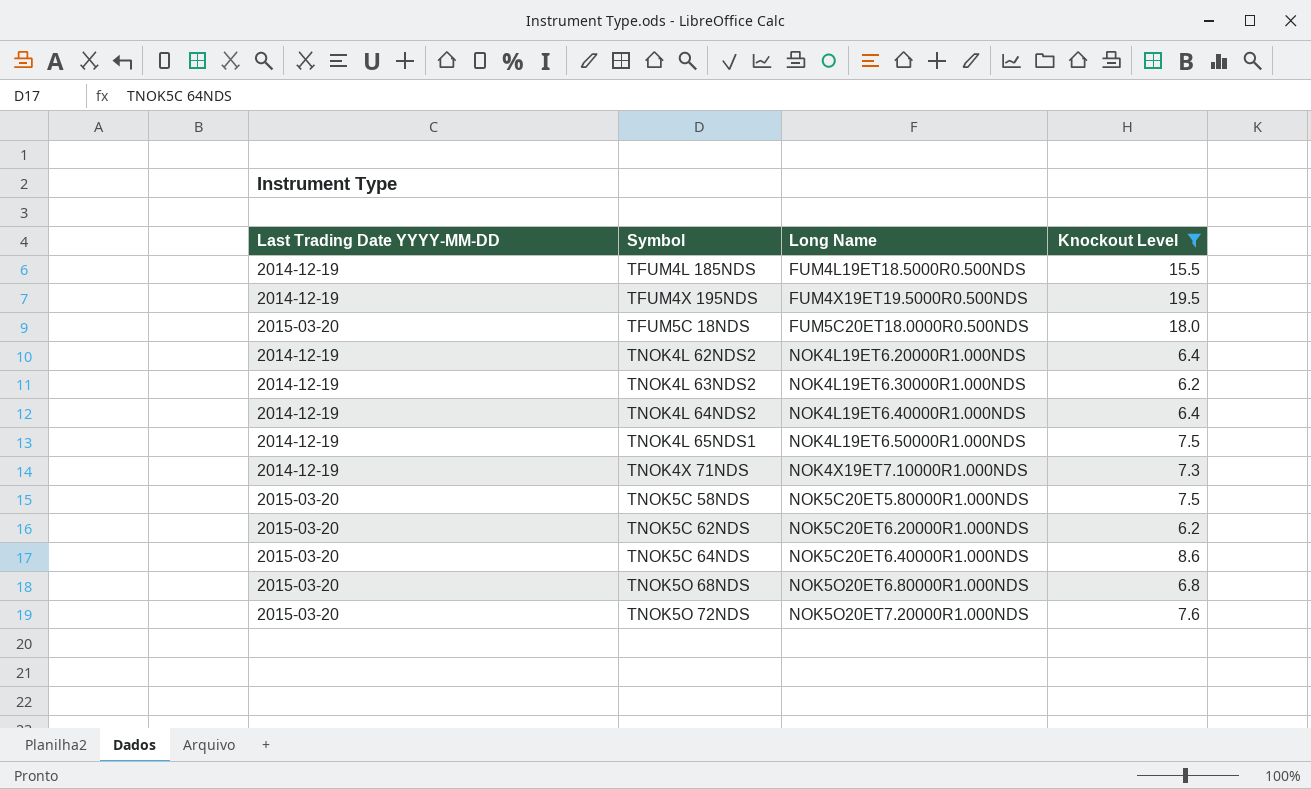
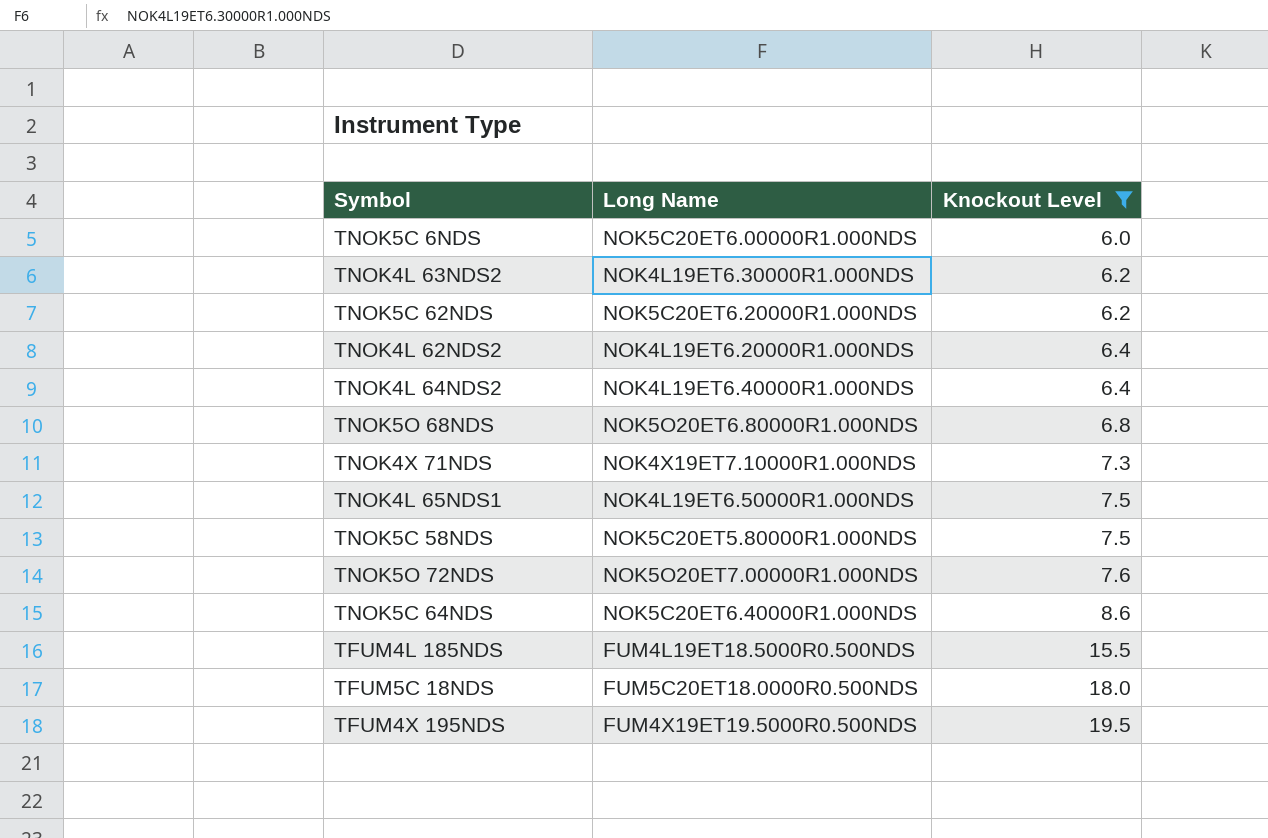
row order: Symbol ascending -> Knockout Level ascending
column Last Trading Date YYYY-MM-DD | position: 1 -> none
row TNOK5C 6NDS: none -> NOK5C20ET6.00000R1.000NDS | 6.0
TNOK5O 72NDS | Long Name: NOK5O20ET7.20000R1.000NDS -> NOK5O20ET7.00000R1.000NDS

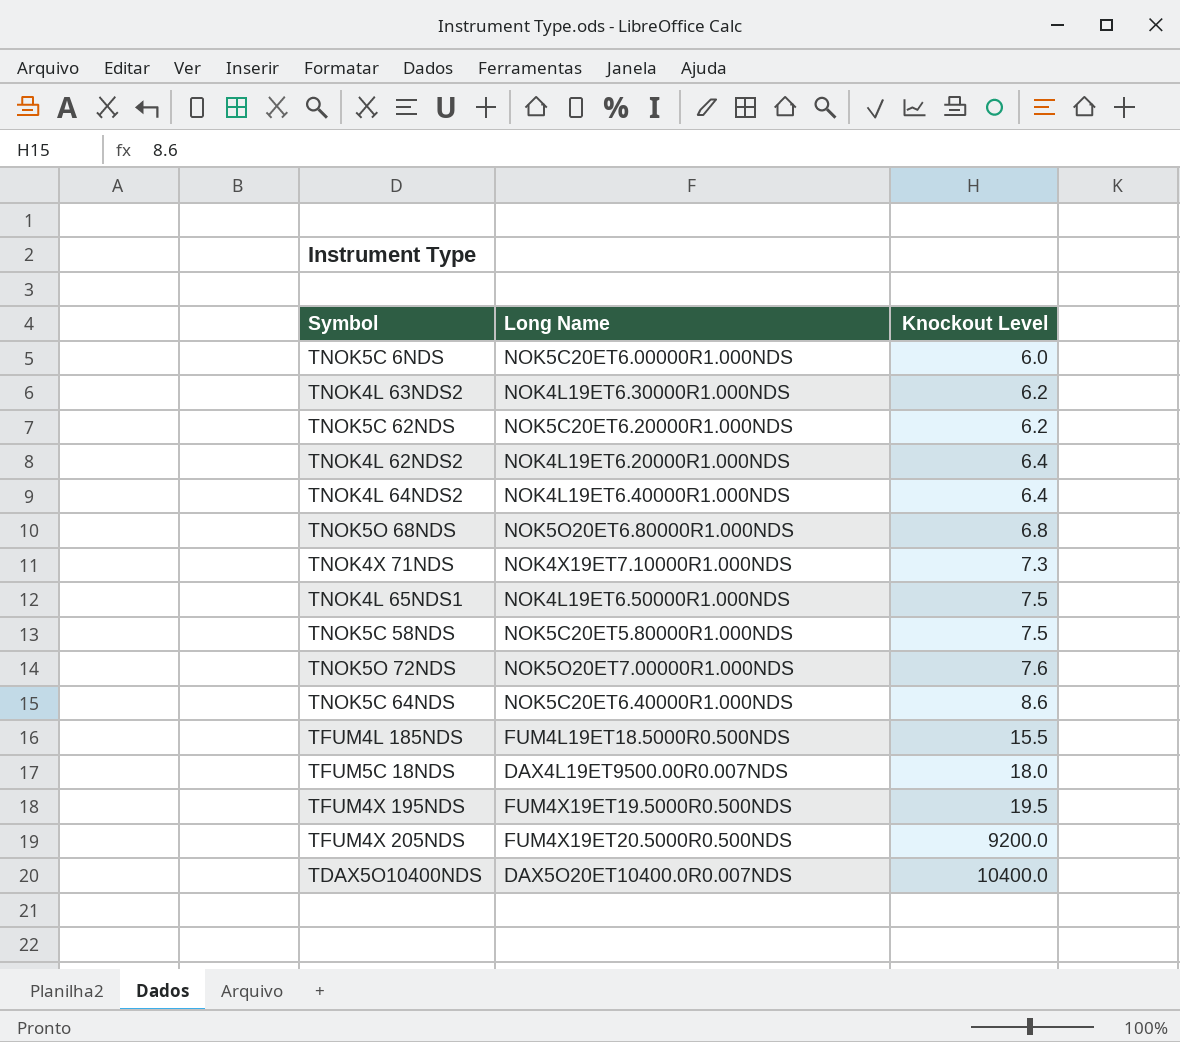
filter: Knockout Level <= 19.5 -> none
TFUM5C 18NDS | Long Name: FUM5C20ET18.0000R0.500NDS -> DAX4L19ET9500.00R0.007NDS

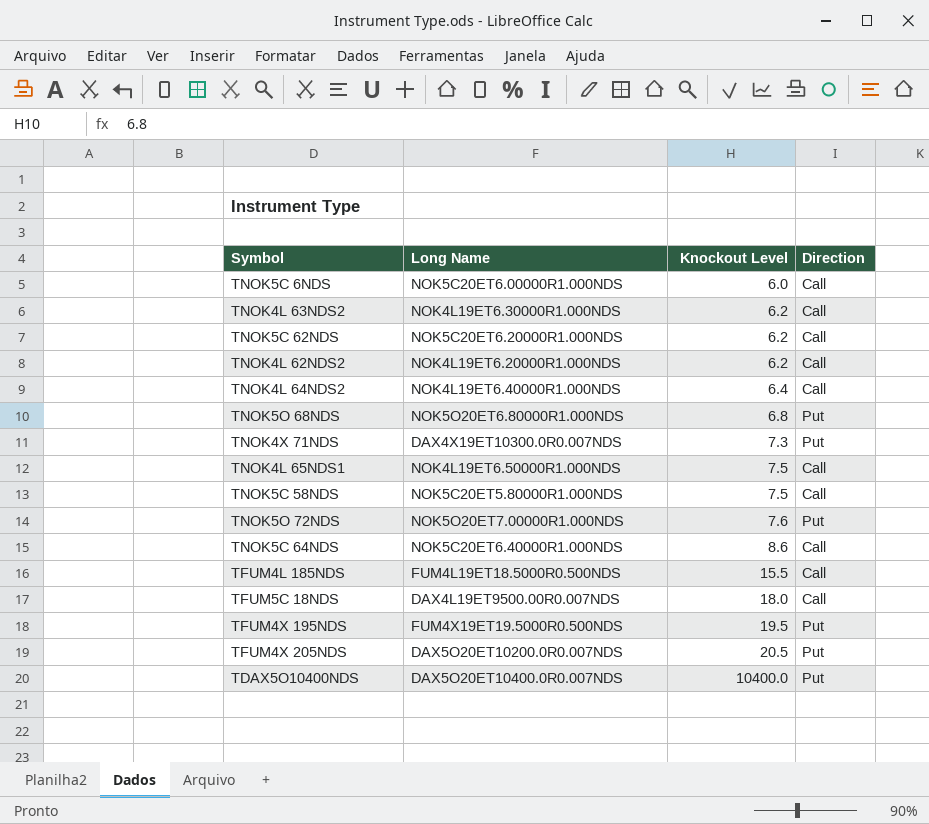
column Direction | position: none -> 4
TNOK4L 62NDS2 | Knockout Level: 6.4 -> 6.2
TNOK4X 71NDS | Long Name: NOK4X19ET7.10000R1.000NDS -> DAX4X19ET10300.0R0.007NDS
TFUM4X 205NDS | Long Name: FUM4X19ET20.5000R0.500NDS -> DAX5O20ET10200.0R0.007NDS
TFUM4X 205NDS | Knockout Level: 9200.0 -> 20.5

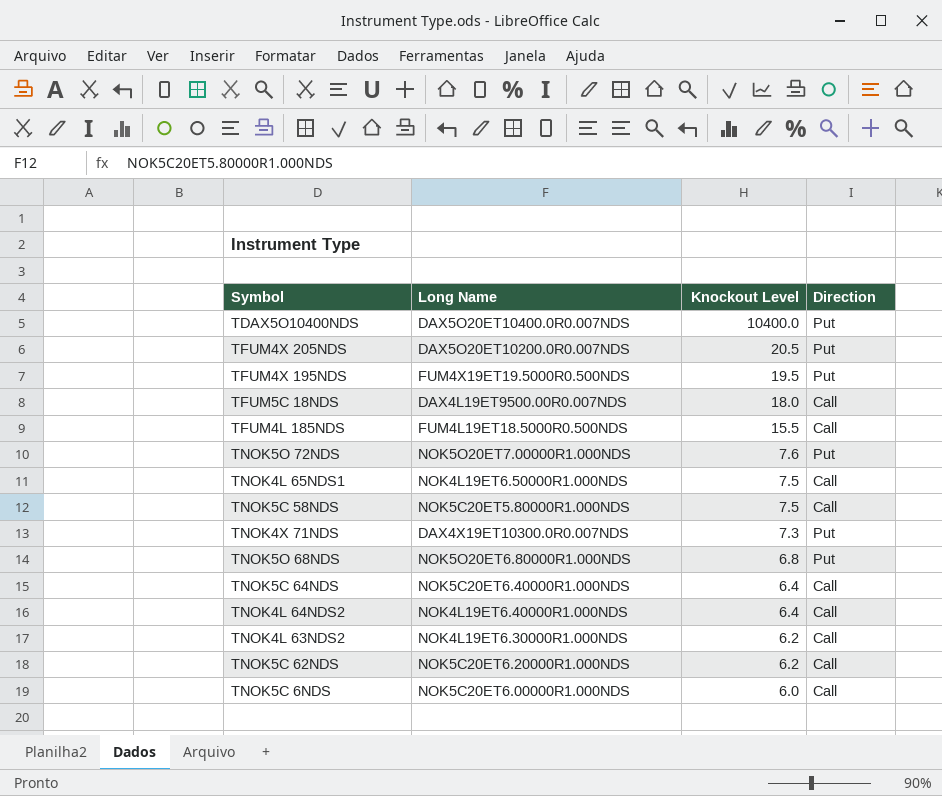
row order: Knockout Level ascending -> Knockout Level descending
row TNOK4L 62NDS2: NOK4L19ET6.20000R1.000NDS | 6.2 | Call -> none
TNOK5C 64NDS | Knockout Level: 8.6 -> 6.4

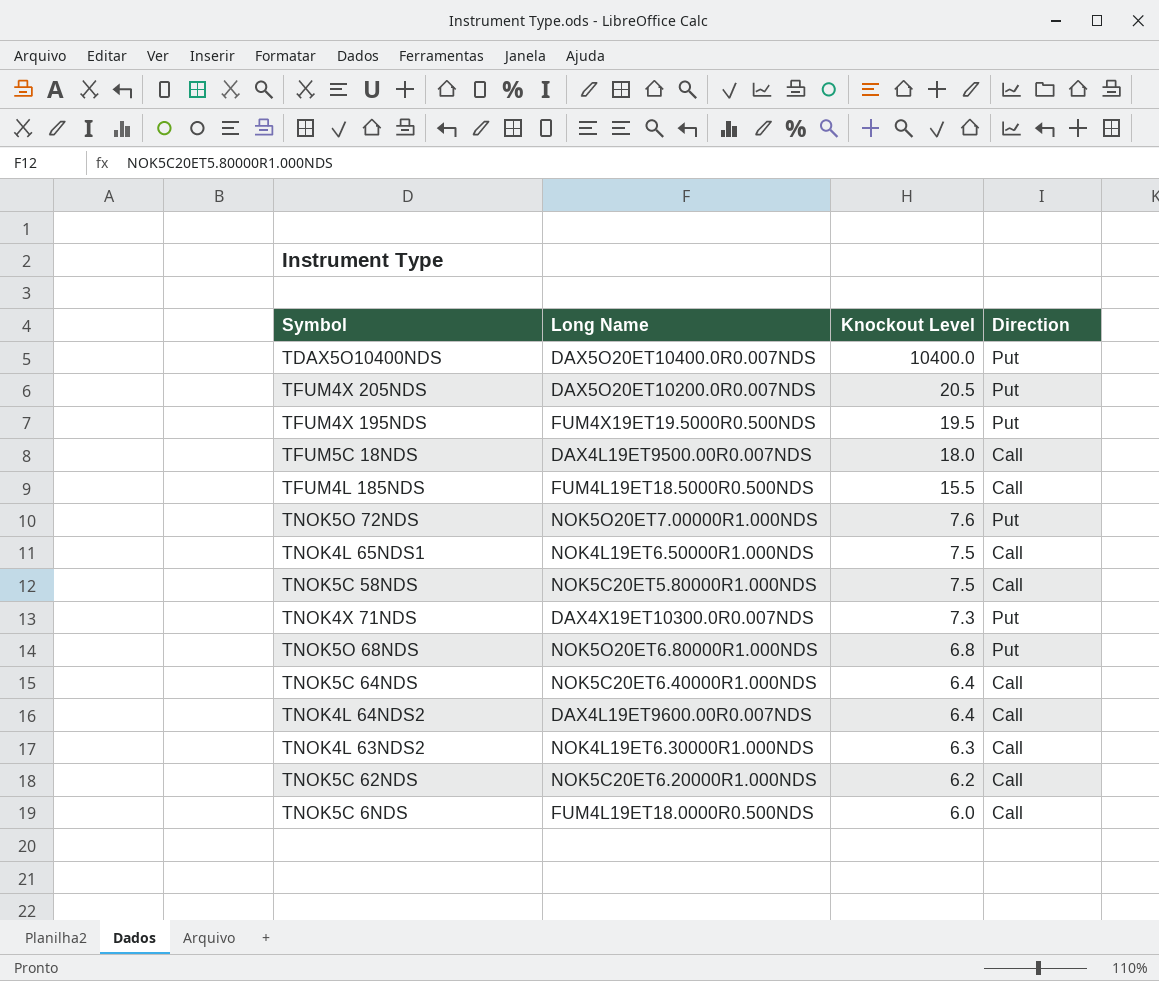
TNOK4L 64NDS2 | Long Name: NOK4L19ET6.40000R1.000NDS -> DAX4L19ET9600.00R0.007NDS
TNOK4L 63NDS2 | Knockout Level: 6.2 -> 6.3
TNOK5C 6NDS | Long Name: NOK5C20ET6.00000R1.000NDS -> FUM4L19ET18.0000R0.500NDS

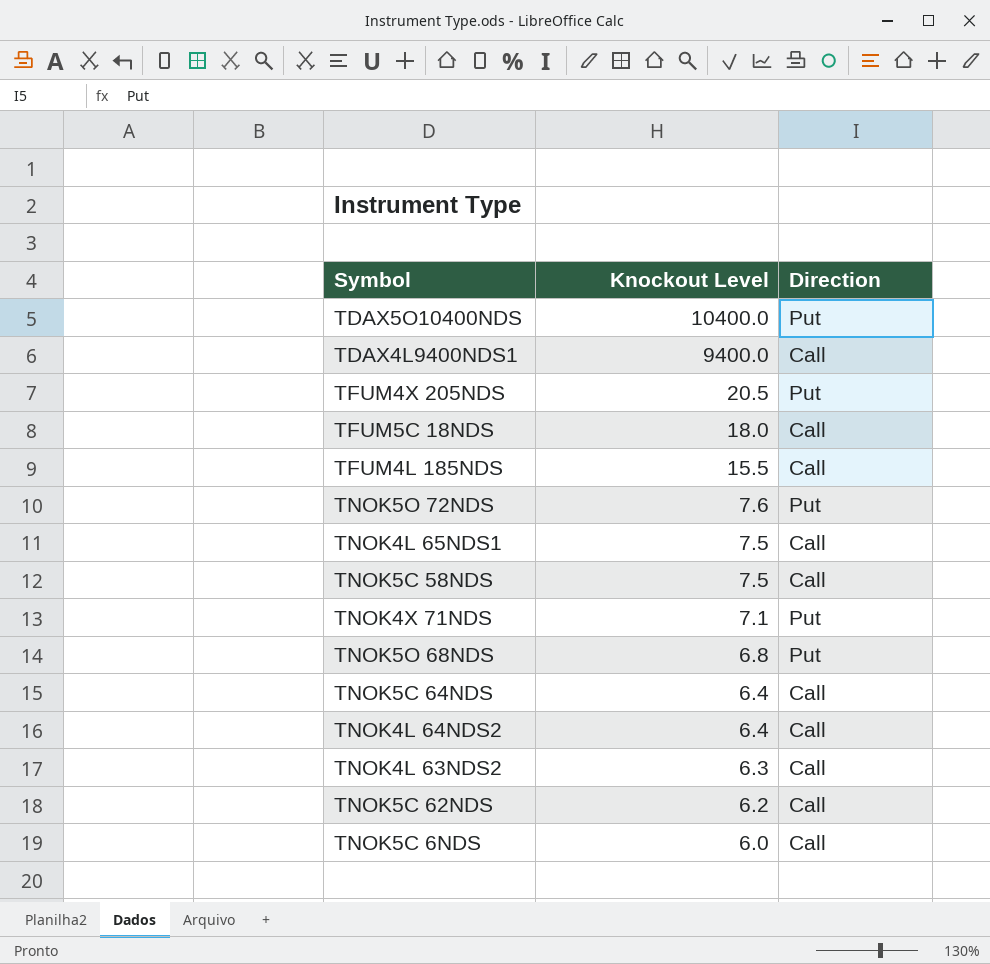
column Long Name | position: 2 -> none
row TFUM4X 195NDS: FUM4X19ET19.5000R0.500NDS | 19.5 | Put -> none
row TDAX4L9400NDS1: none -> 9400.0 | Call
TNOK4X 71NDS | Knockout Level: 7.3 -> 7.1

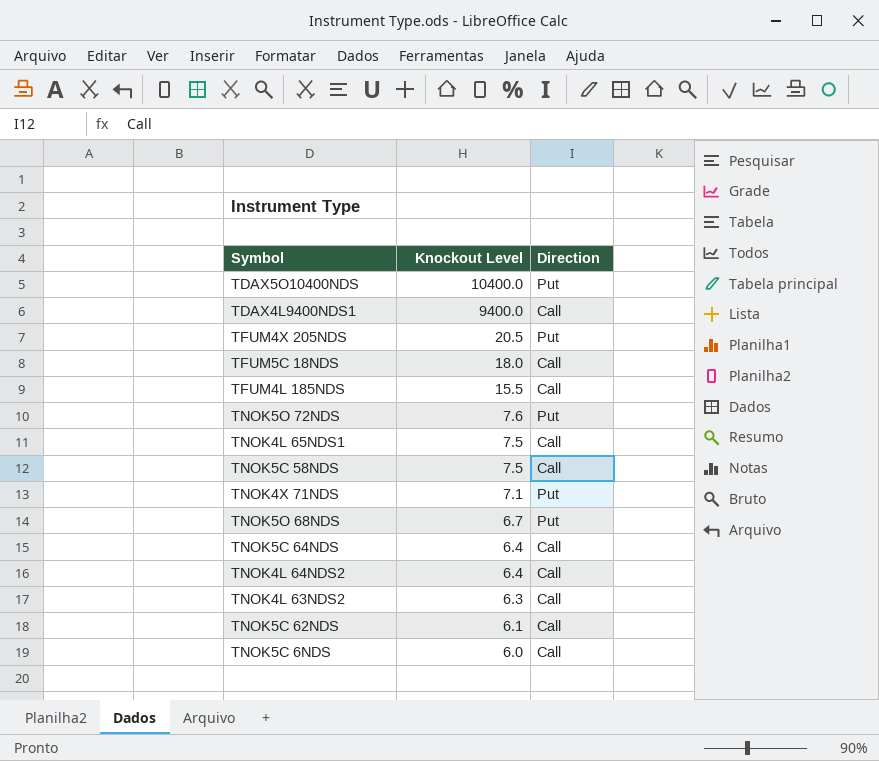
TNOK5O 68NDS | Knockout Level: 6.8 -> 6.7
TNOK5C 62NDS | Knockout Level: 6.2 -> 6.1

